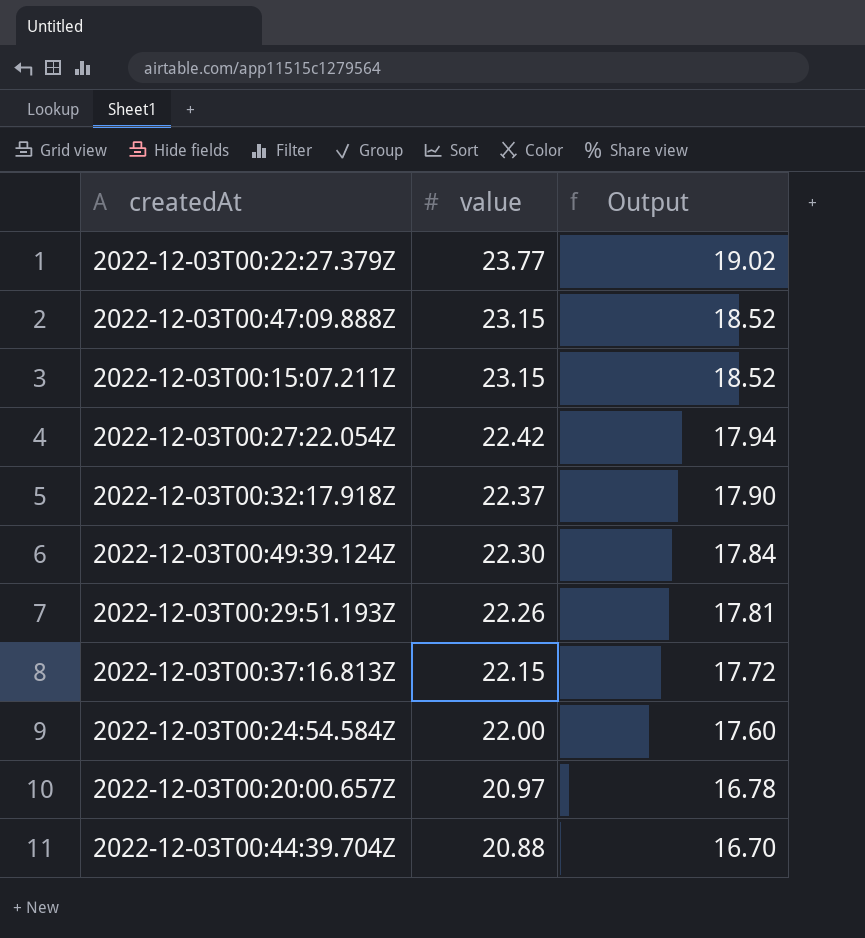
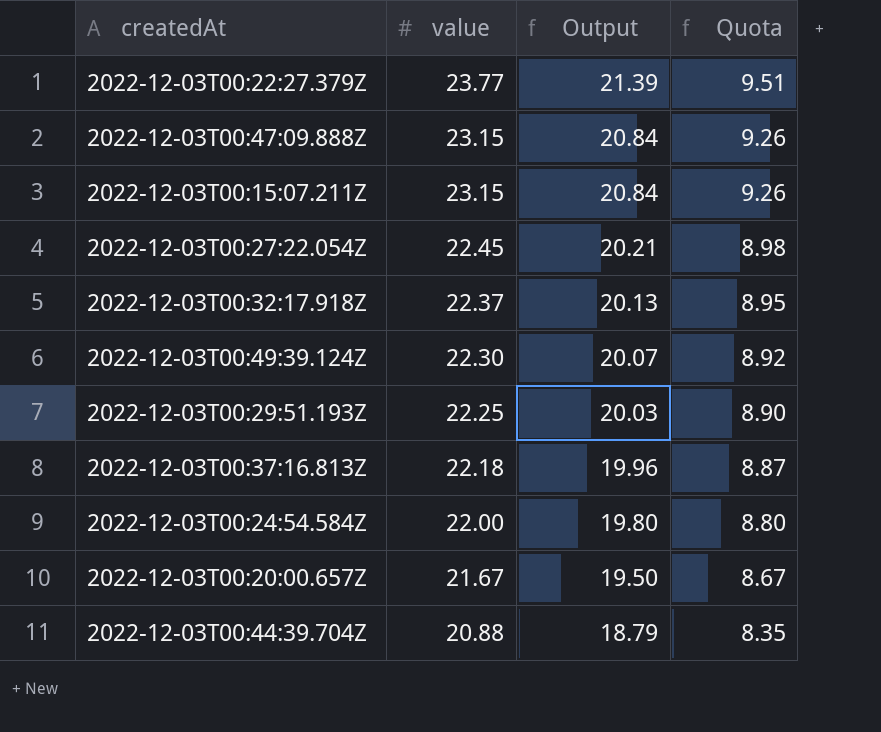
column Output | formula: [value] * 0.8 -> [value] * 0.9
column Quota | formula: none -> [value] * 0.4
2022-12-03T00:27:22.054Z | value: 22.42 -> 22.45
2022-12-03T00:29:51.193Z | value: 22.26 -> 22.25
2022-12-03T00:37:16.813Z | value: 22.15 -> 22.18
2022-12-03T00:20:00.657Z | value: 20.97 -> 21.67

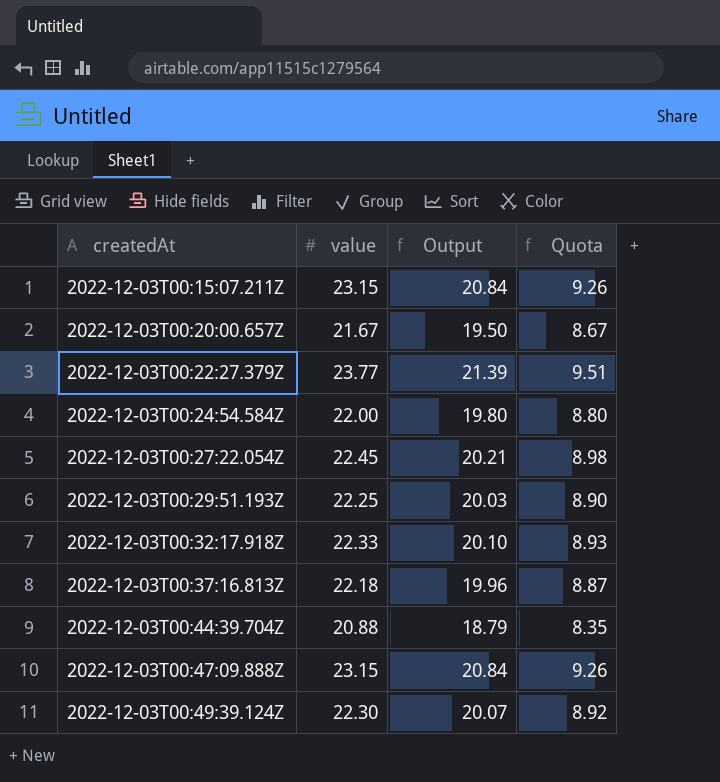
row order: value descending -> createdAt ascending
2022-12-03T00:32:17.918Z | value: 22.37 -> 22.33
2022-12-03T00:32:17.918Z | Output: 20.13 -> 20.10
2022-12-03T00:32:17.918Z | Quota: 8.95 -> 8.93

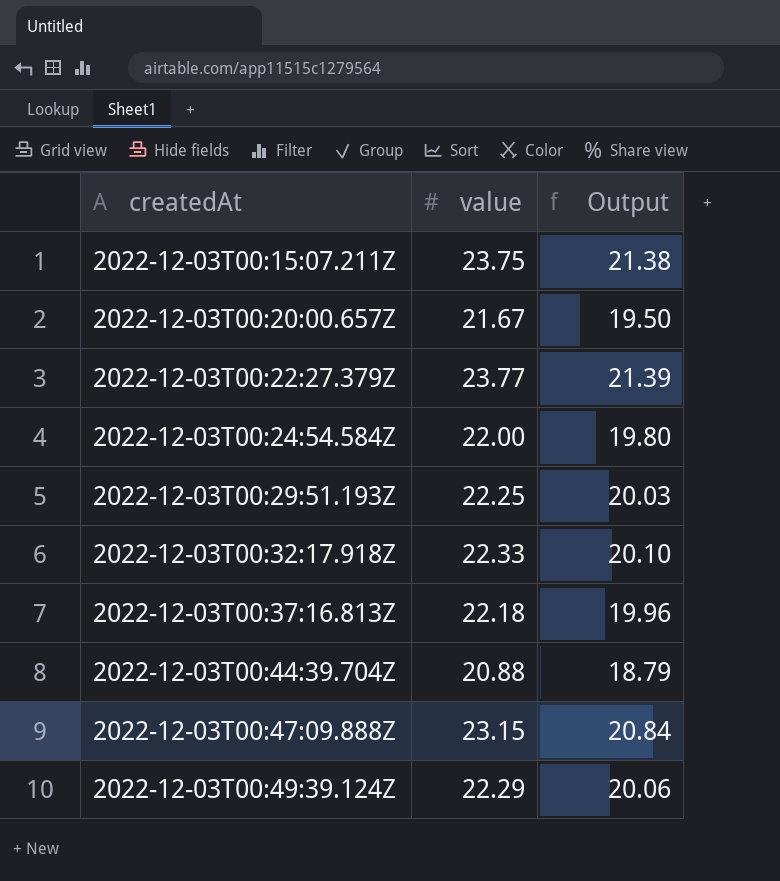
column Quota | formula: [value] * 0.4 -> none
row 2022-12-03T00:27:22.054Z: 22.45 | 20.21 | 8.98 -> none
2022-12-03T00:15:07.211Z | value: 23.15 -> 23.75
2022-12-03T00:15:07.211Z | Output: 20.84 -> 21.38
2022-12-03T00:49:39.124Z | value: 22.30 -> 22.29
2022-12-03T00:49:39.124Z | Output: 20.07 -> 20.06

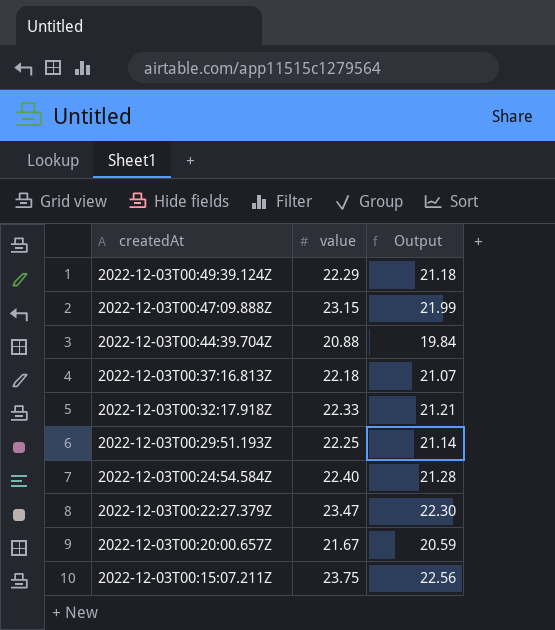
row order: createdAt ascending -> createdAt descending
column Output | formula: [value] * 0.9 -> [value] * 0.95
2022-12-03T00:24:54.584Z | value: 22.00 -> 22.40
2022-12-03T00:22:27.379Z | value: 23.77 -> 23.47

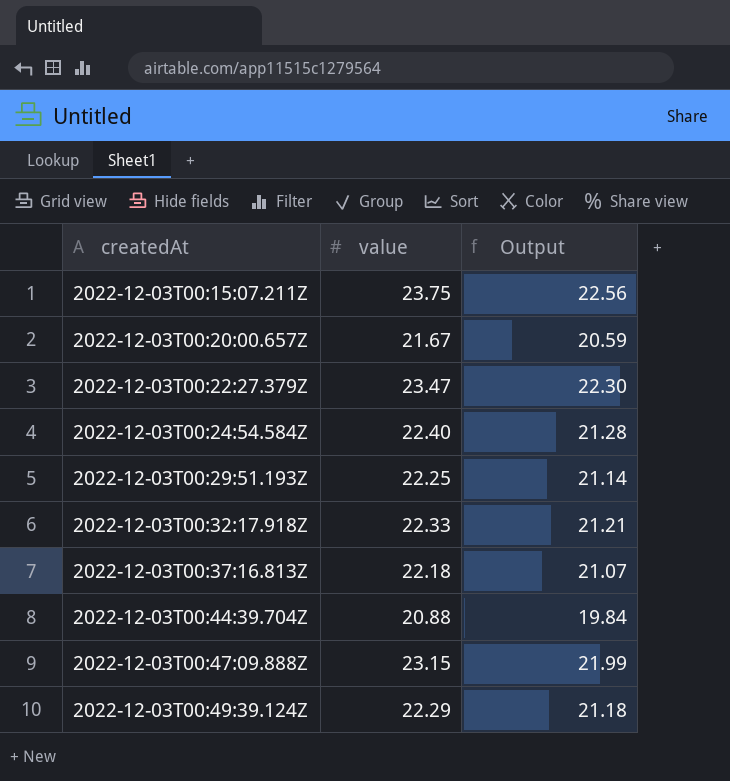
row order: createdAt descending -> createdAt ascending

